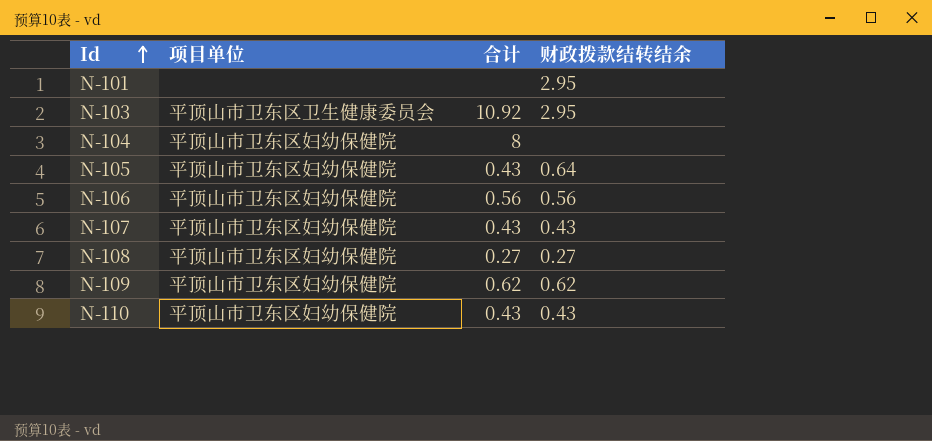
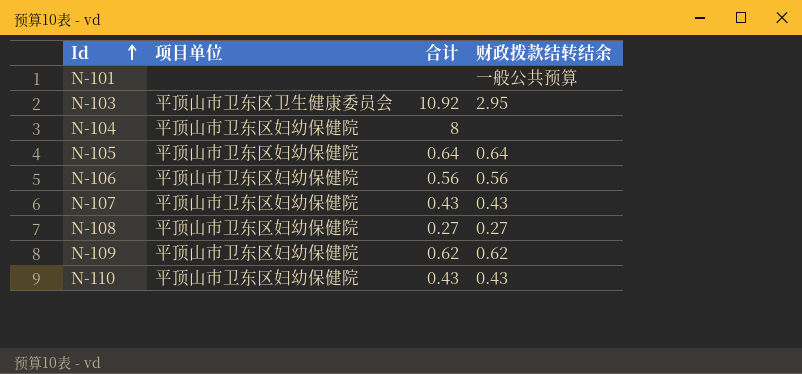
N-101 | 财政拨款结转结余: 2.95 -> 一般公共预算
N-105 | 合计: 0.43 -> 0.64

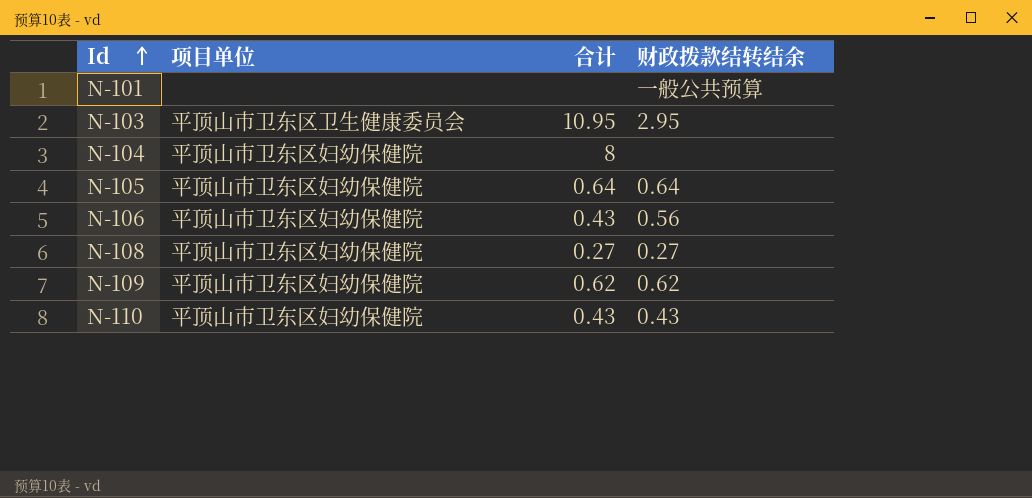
row N-107: 平顶山市卫东区妇幼保健院 | 0.43 | 0.43 -> none
N-103 | 合计: 10.92 -> 10.95
N-106 | 合计: 0.56 -> 0.43

